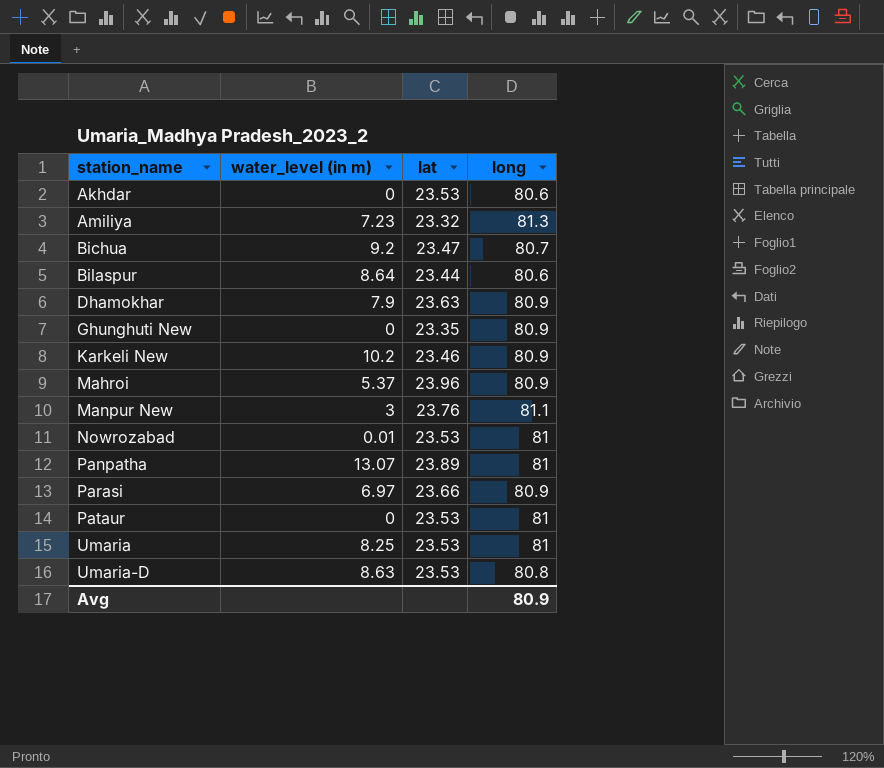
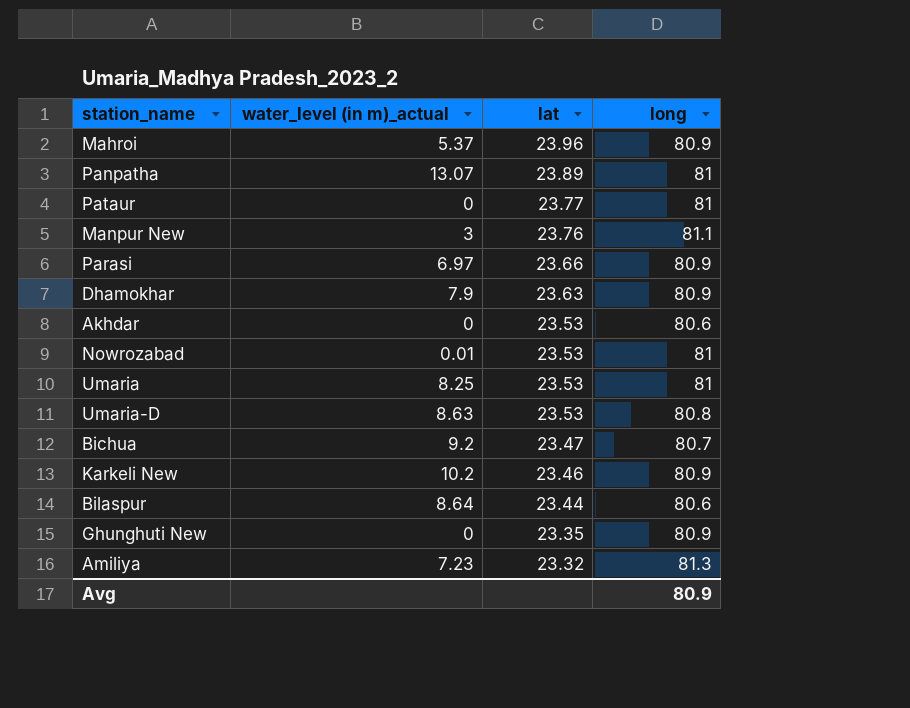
row order: station_name ascending -> lat descending
column name: water_level (in m) -> water_level (in m)_actual
Pataur | lat: 23.53 -> 23.77

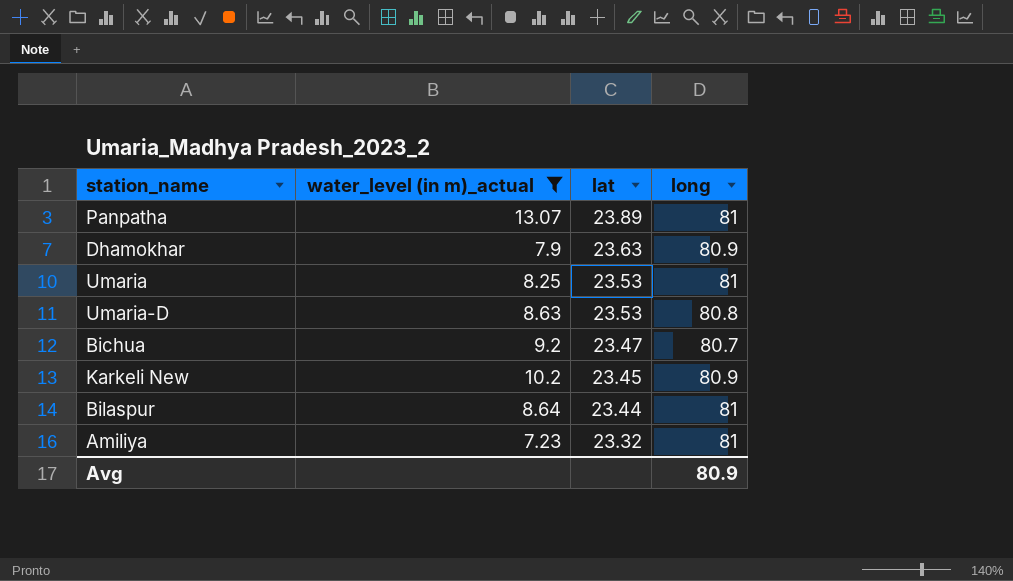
filter: none -> water_level (in m)_actual >= 7.23
Karkeli New | lat: 23.46 -> 23.45
Bilaspur | long: 80.6 -> 81
Amiliya | long: 81.3 -> 81

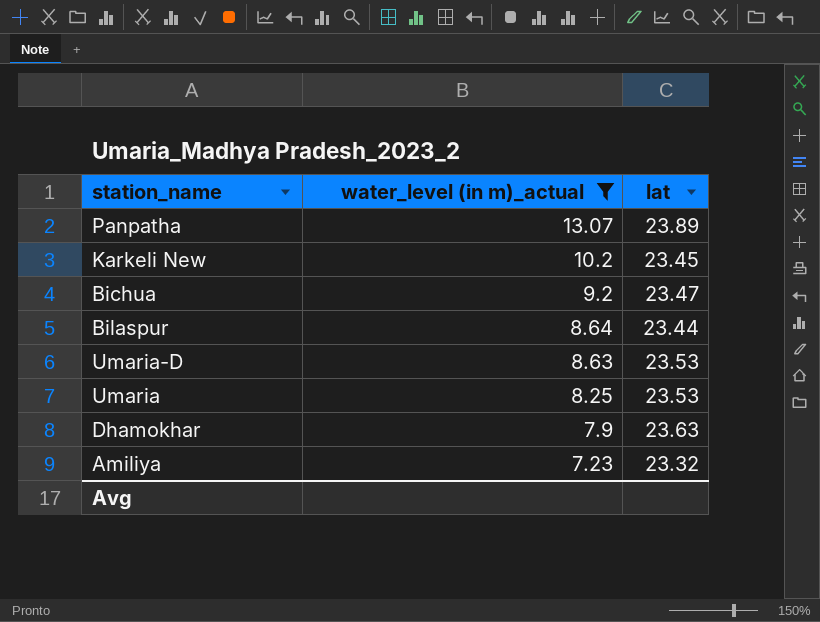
row order: lat descending -> water_level (in m)_actual descending
column long | position: 4 -> none

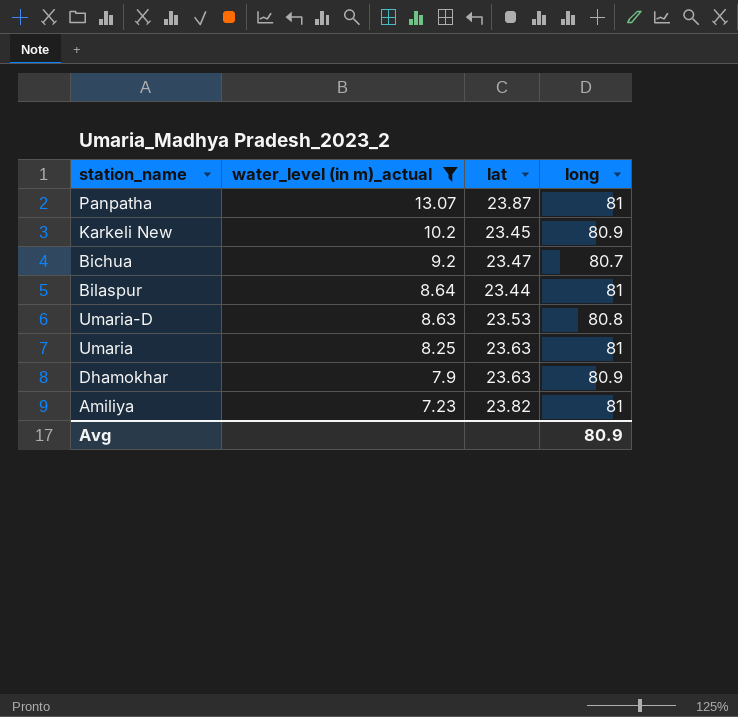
column long | position: none -> 4
Panpatha | lat: 23.89 -> 23.87
Umaria | lat: 23.53 -> 23.63
Amiliya | lat: 23.32 -> 23.82

